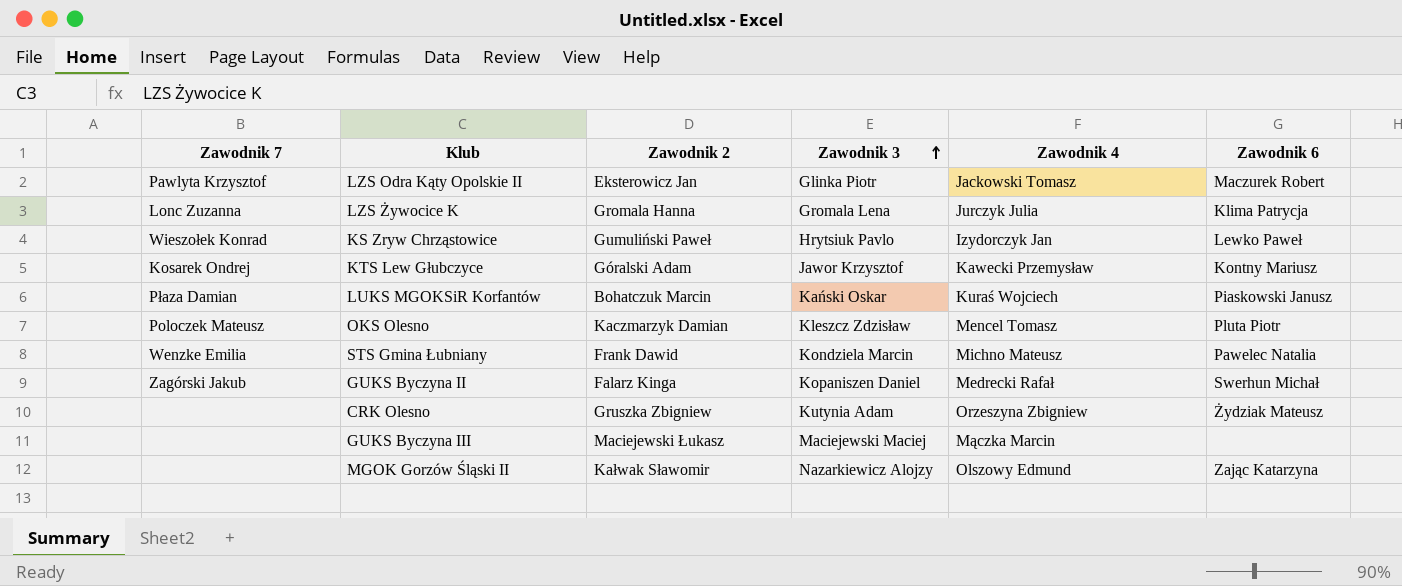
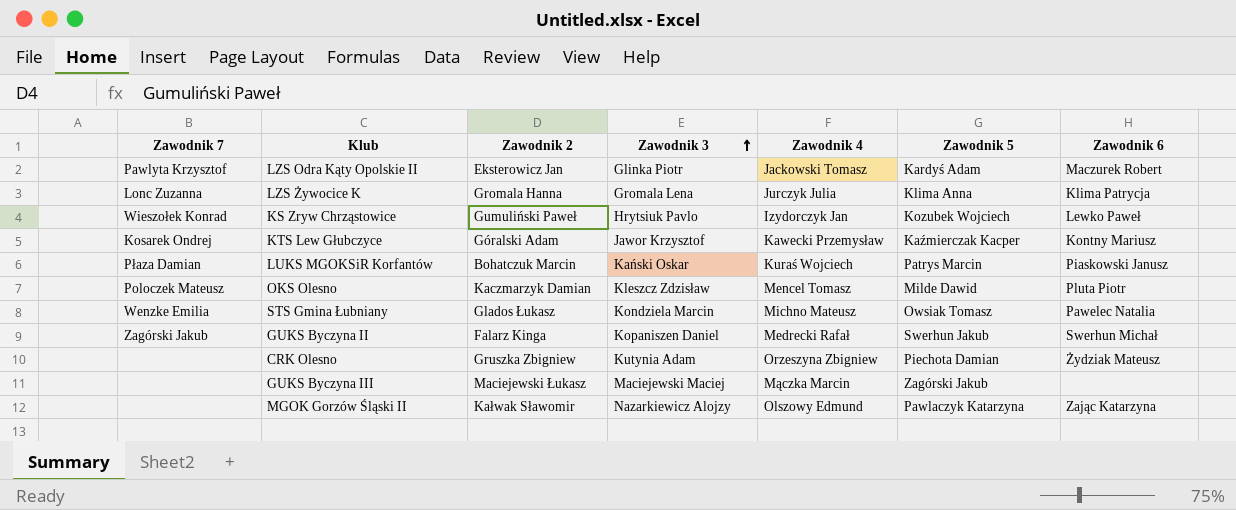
column Zawodnik 5 | position: none -> 6
STS Gmina Łubniany | Zawodnik 2: Frank Dawid -> Glados Łukasz

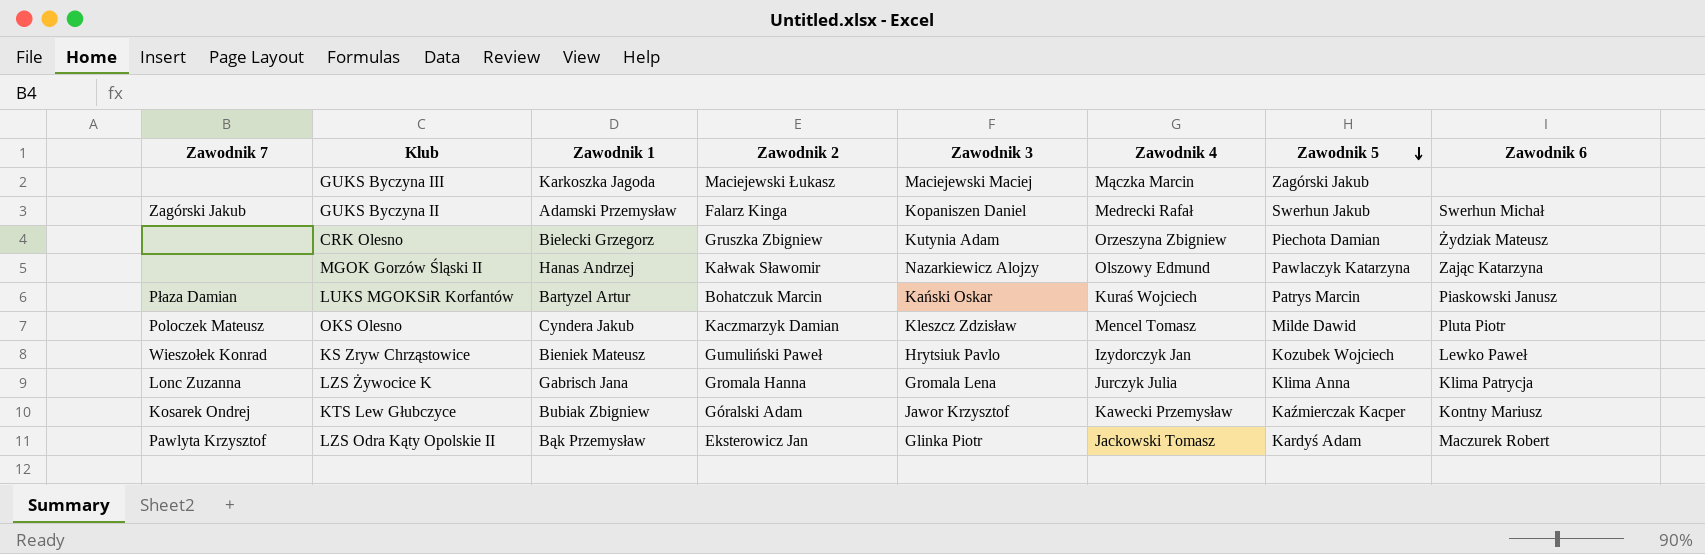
row order: Zawodnik 3 ascending -> Zawodnik 5 descending
column Zawodnik 1 | position: none -> 3
row STS Gmina Łubniany: Wenzke Emilia | Glados Łukasz | Kondziela Marcin | Michno Mateusz | Owsiak Tomasz | Pawelec Natalia -> none

